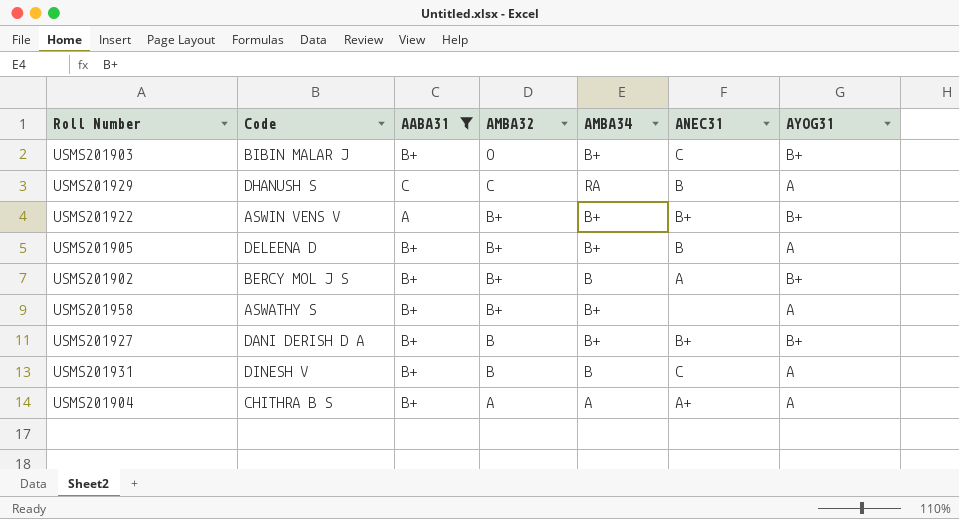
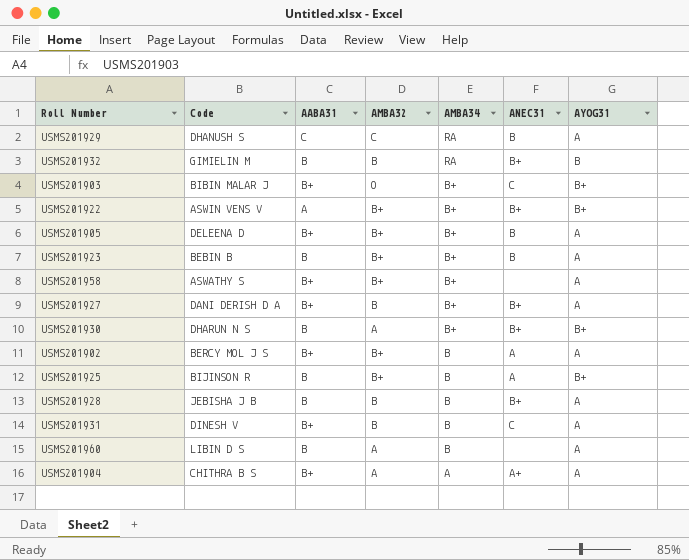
filter: AABA31 != B -> none
row order: AMBA32 descending -> AMBA34 descending
USMS201927 | AYOG31: B+ -> A
USMS201902 | AYOG31: B+ -> A

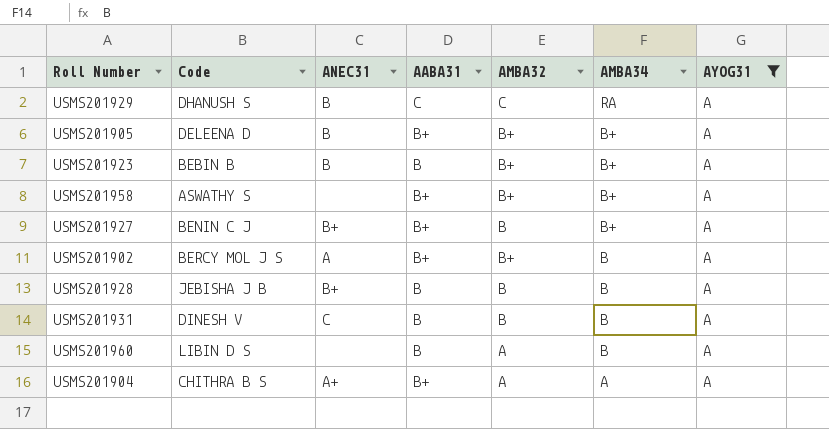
filter: none -> AYOG31 = A
column ANEC31 | position: 6 -> 3
USMS201927 | Code: DANI DERISH D A -> BENIN C J
USMS201931 | AABA31: B+ -> B

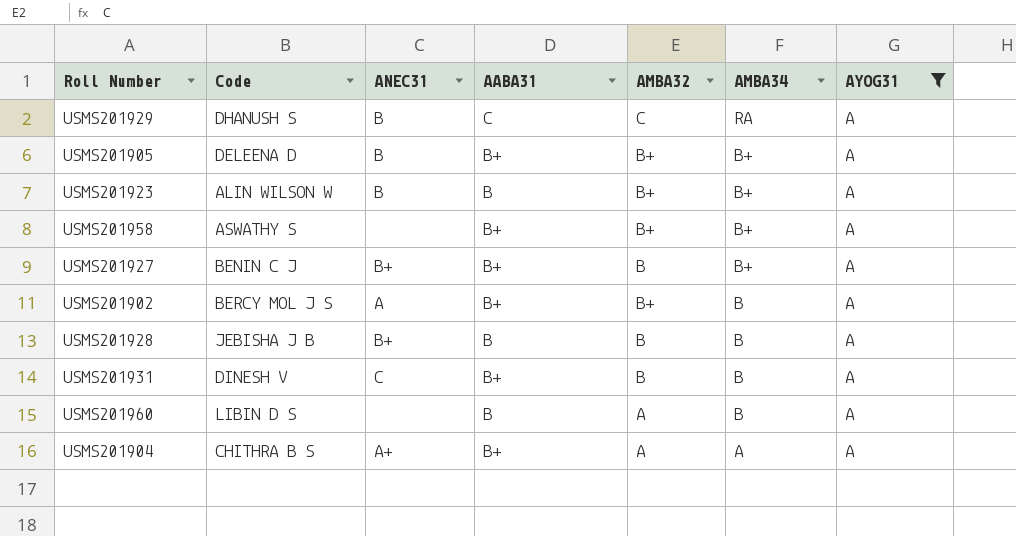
USMS201923 | Code: BEBIN B -> ALIN WILSON W
USMS201931 | AABA31: B -> B+

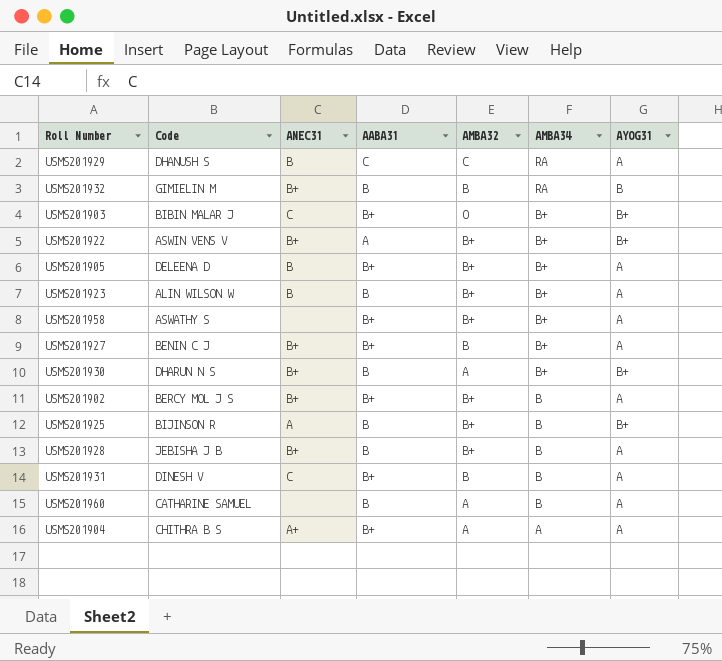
filter: AYOG31 = A -> none
USMS201902 | ANEC31: A -> B+
USMS201928 | AMBA32: B -> B+
USMS201960 | Code: LIBIN D S -> CATHARINE SAMUEL

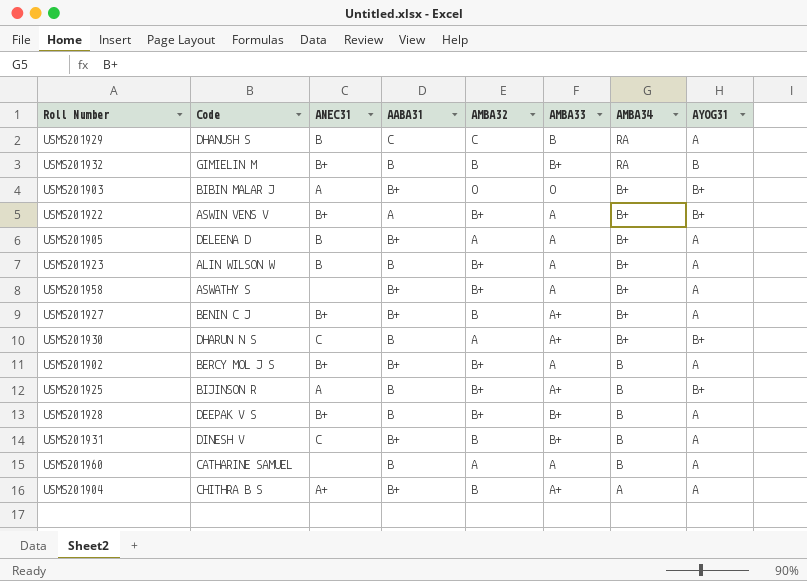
column AMBA33 | position: none -> 6
USMS201903 | ANEC31: C -> A
USMS201905 | AMBA32: B+ -> A
USMS201930 | ANEC31: B+ -> C
USMS201928 | Code: JEBISHA J B -> DEEPAK V S
USMS201904 | AMBA32: A -> B

